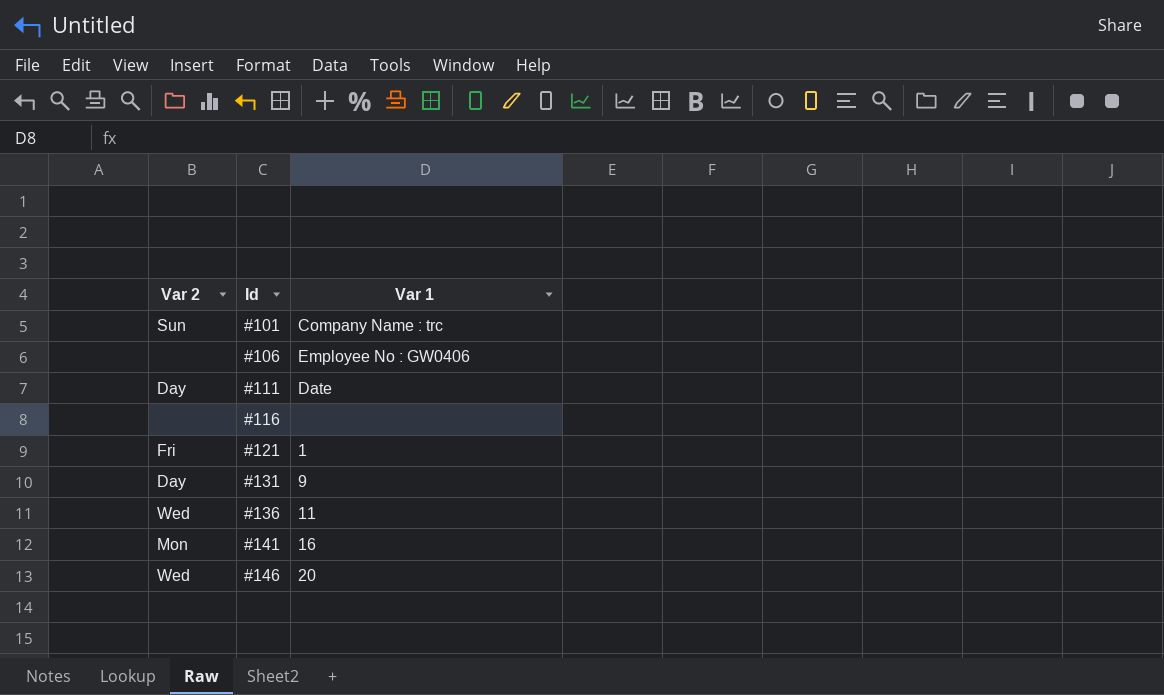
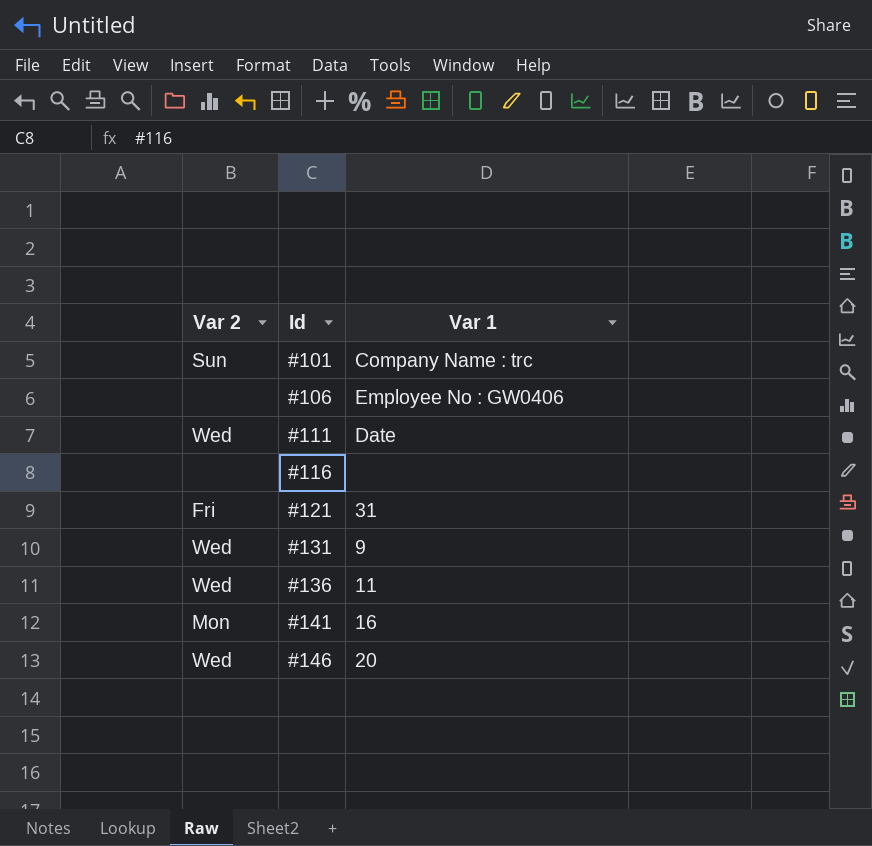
#111 | Var 2: Day -> Wed
#121 | Var 1: 1 -> 31
#131 | Var 2: Day -> Wed

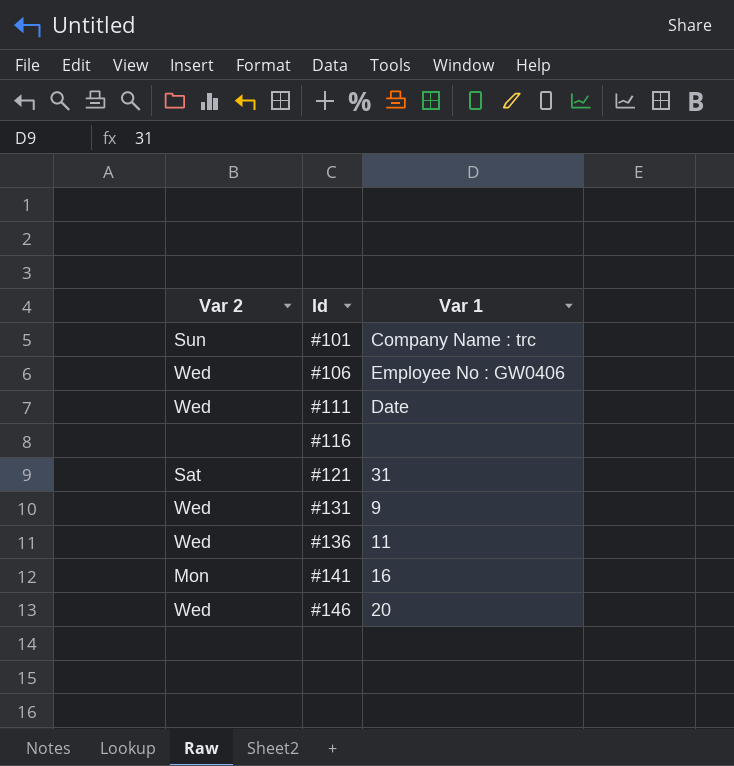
#106 | Var 2: none -> Wed
#121 | Var 2: Fri -> Sat

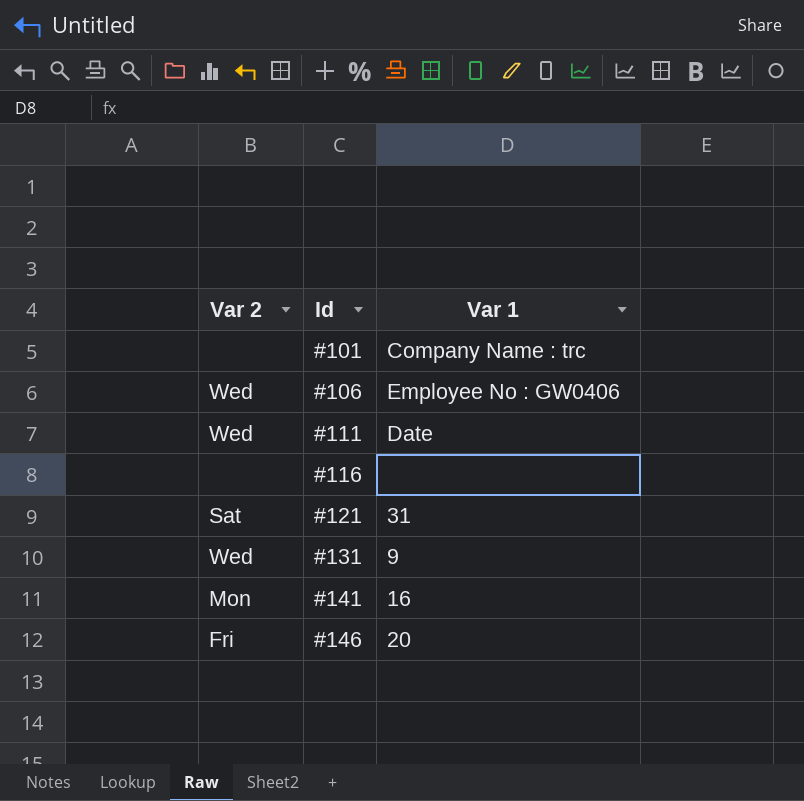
row #136: Wed | 11 -> none
#101 | Var 2: Sun -> none
#146 | Var 2: Wed -> Fri

